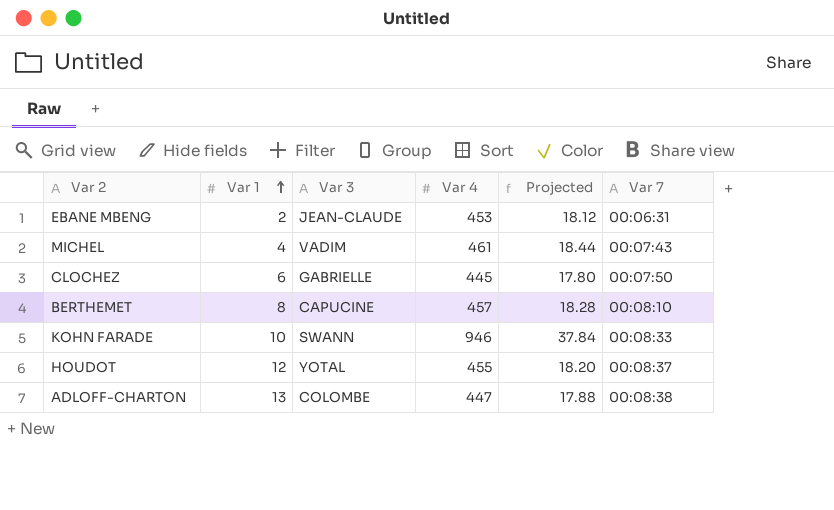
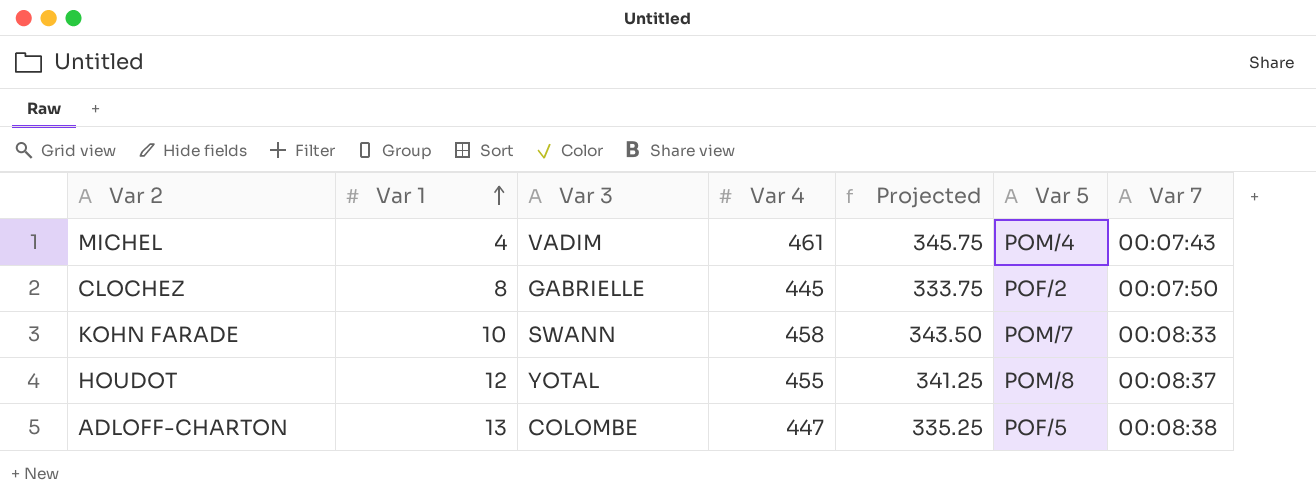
column Projected | formula: [Var 4] * 0.04 -> [Var 4] * 0.75
column Var 5 | position: none -> 6
row EBANE MBENG: 2 | JEAN-CLAUDE | 453 | 18.12 | 00:06:31 -> none
row BERTHEMET: 8 | CAPUCINE | 457 | 18.28 | 00:08:10 -> none
CLOCHEZ | Var 1: 6 -> 8
KOHN FARADE | Var 4: 946 -> 458

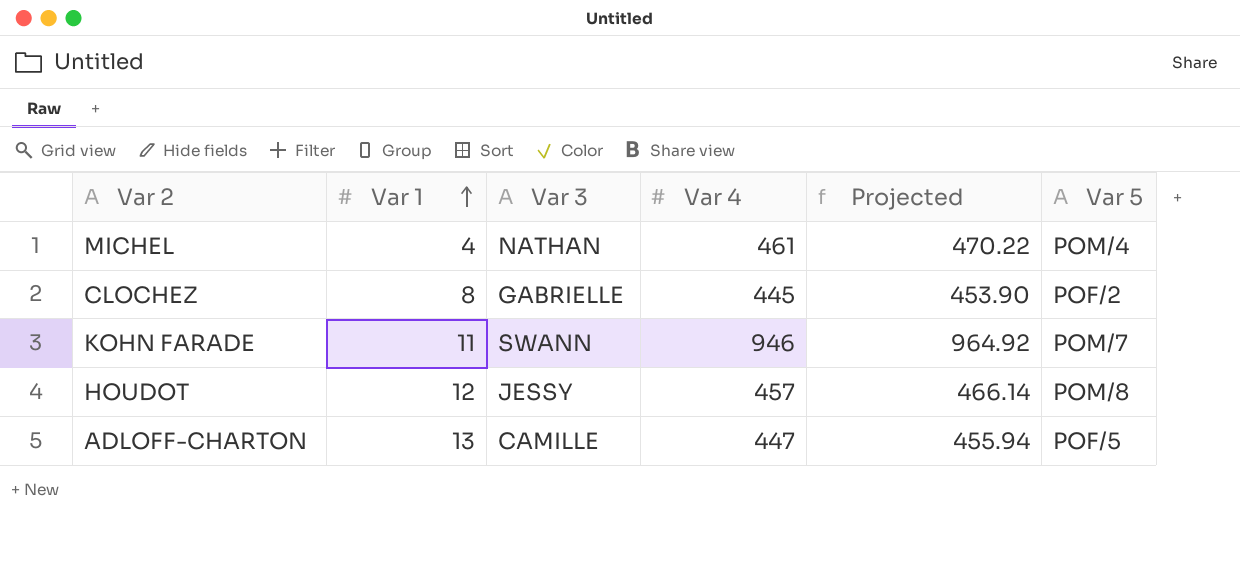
column Var 7 | position: 7 -> none
column Projected | formula: [Var 4] * 0.75 -> [Var 4] * 1.02
MICHEL | Var 3: VADIM -> NATHAN
KOHN FARADE | Var 1: 10 -> 11
KOHN FARADE | Var 4: 458 -> 946
HOUDOT | Var 3: YOTAL -> JESSY
HOUDOT | Var 4: 455 -> 457
ADLOFF-CHARTON | Var 3: COLOMBE -> CAMILLE

